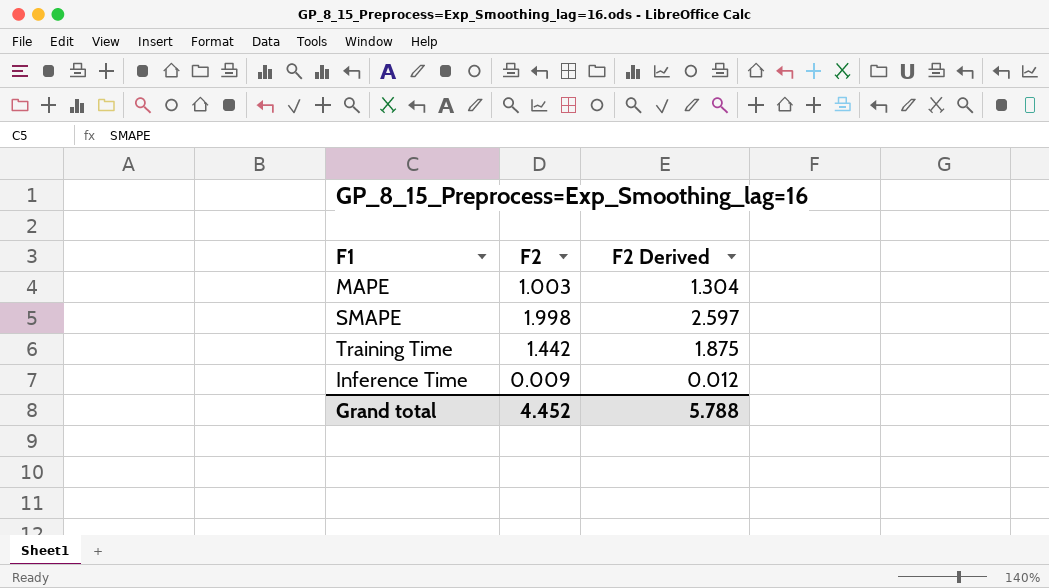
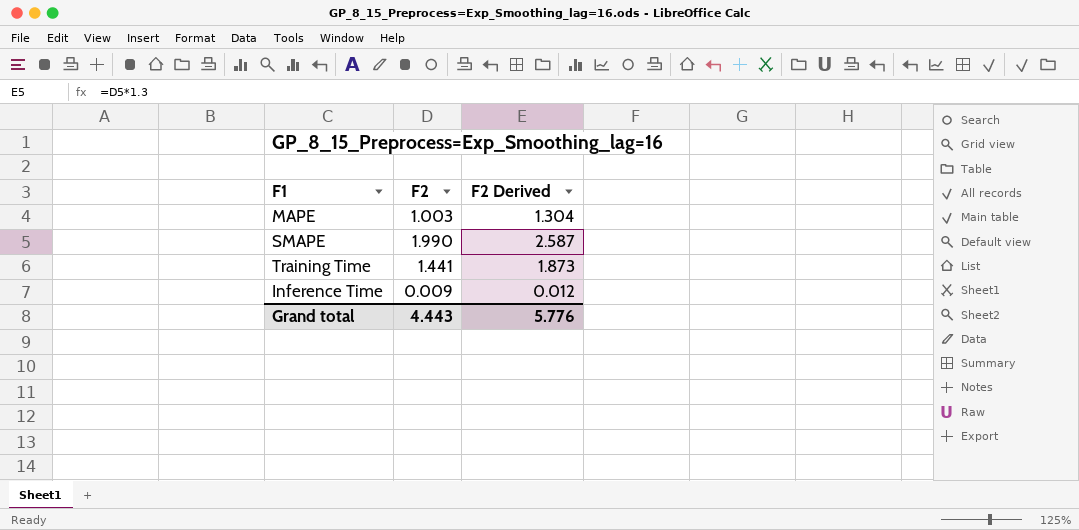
SMAPE | F2: 1.998 -> 1.990
SMAPE | F2 Derived: 2.597 -> 2.587
Training Time | F2: 1.442 -> 1.441
Training Time | F2 Derived: 1.875 -> 1.873
Grand total | F2: 4.452 -> 4.443
Grand total | F2 Derived: 5.788 -> 5.776

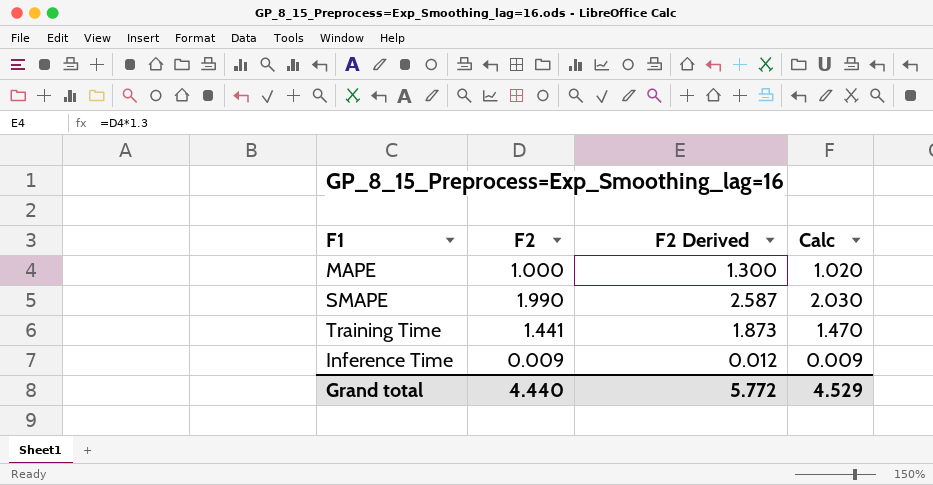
column Calc | formula: none -> [F2] * 1.02
MAPE | F2: 1.003 -> 1.000
MAPE | F2 Derived: 1.304 -> 1.300
Grand total | F2: 4.443 -> 4.440
Grand total | F2 Derived: 5.776 -> 5.772

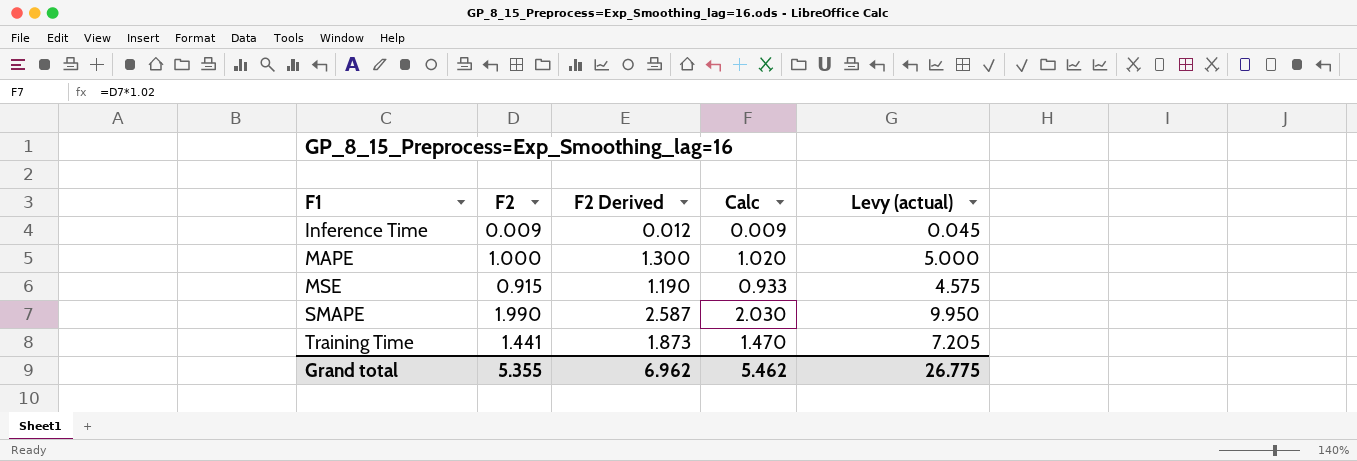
row order: none -> F1 ascending
column Levy (actual) | formula: none -> [F2] * 5
row MSE: none -> 0.915 | 1.190 | 0.933 | 4.575
Grand total | F2: 4.440 -> 5.355
Grand total | F2 Derived: 5.772 -> 6.962
Grand total | Calc: 4.529 -> 5.462

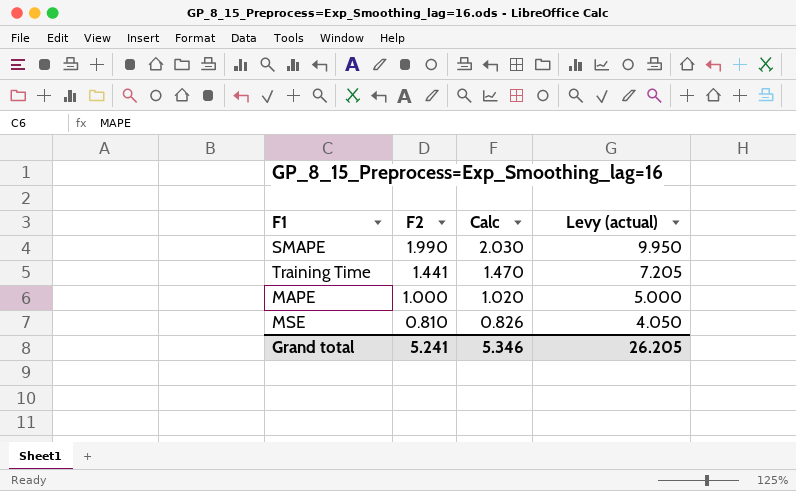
row order: F1 ascending -> F2 descending
column F2 Derived | formula: [F2] * 1.3 -> none
row Inference Time: 0.009 | 0.012 | 0.009 | 0.045 -> none
MSE | F2: 0.915 -> 0.810
MSE | Calc: 0.933 -> 0.826
MSE | Levy (actual): 4.575 -> 4.050
Grand total | F2: 5.355 -> 5.241
Grand total | Calc: 5.462 -> 5.346
Grand total | Levy (actual): 26.775 -> 26.205

